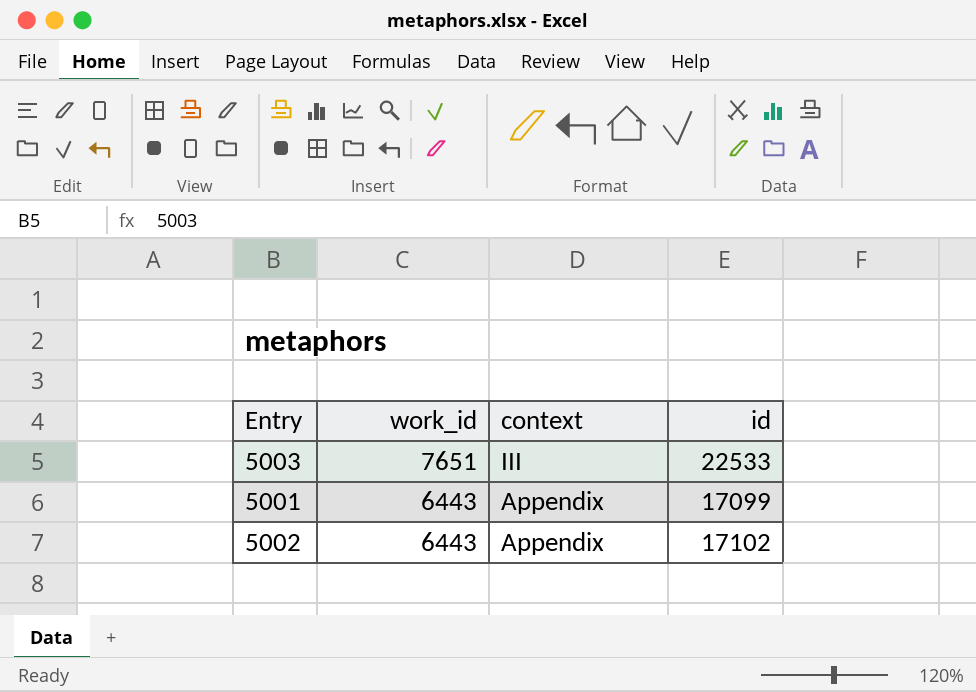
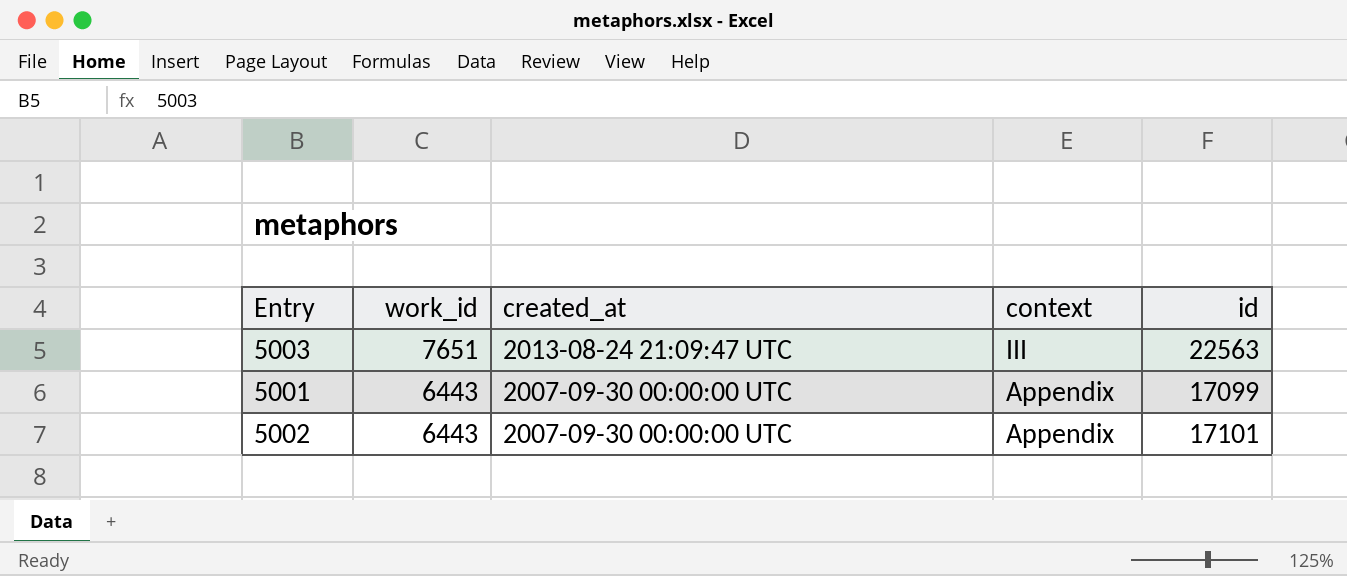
column created_at | position: none -> 3
5003 | id: 22533 -> 22563
5002 | id: 17102 -> 17101

